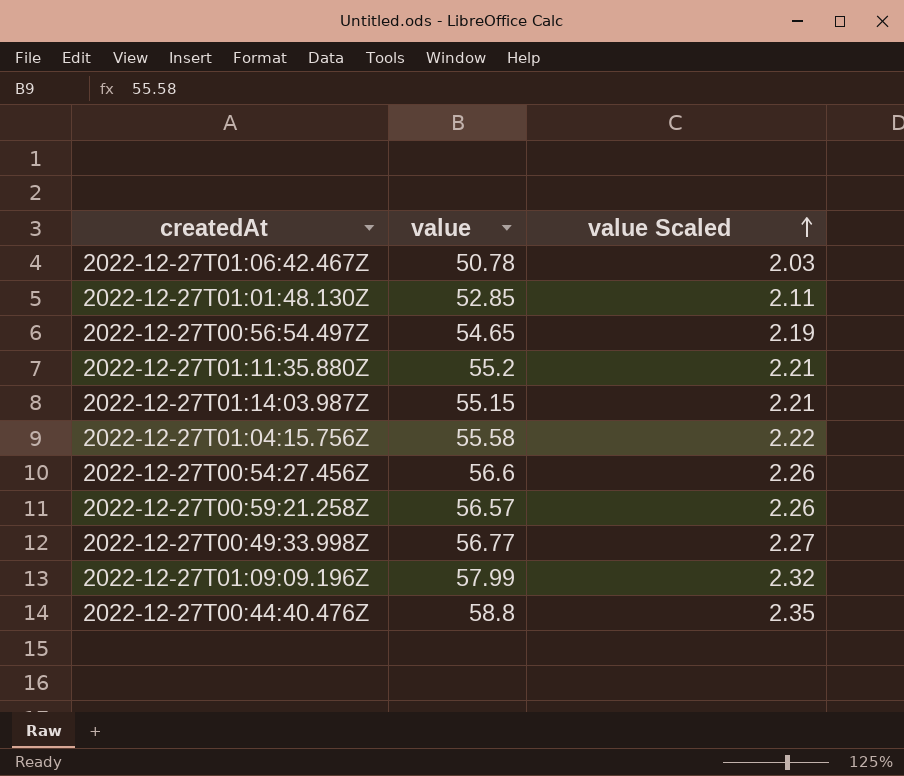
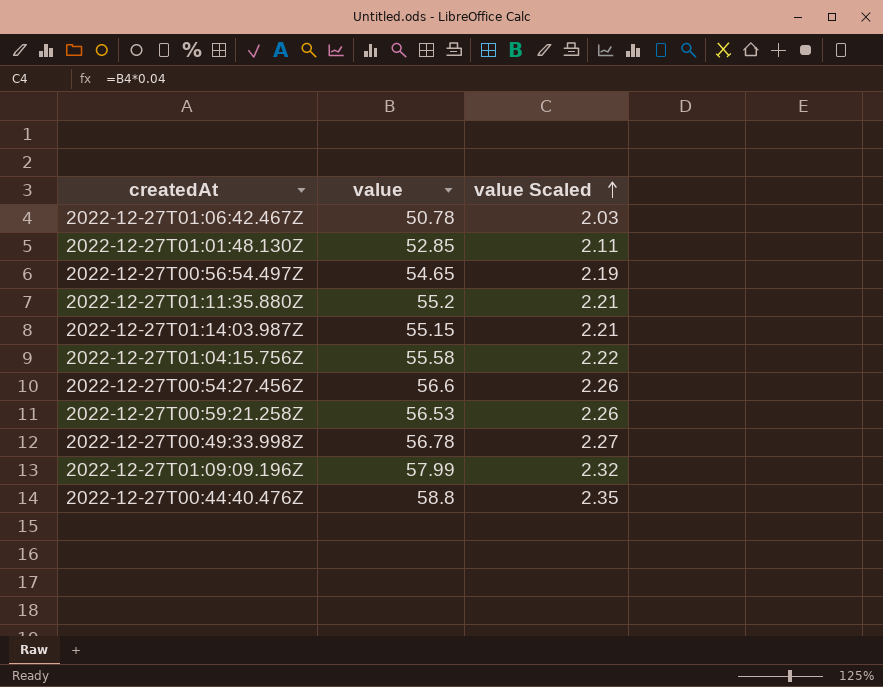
2022-12-27T00:59:21.258Z | value: 56.57 -> 56.53
2022-12-27T00:49:33.998Z | value: 56.77 -> 56.78

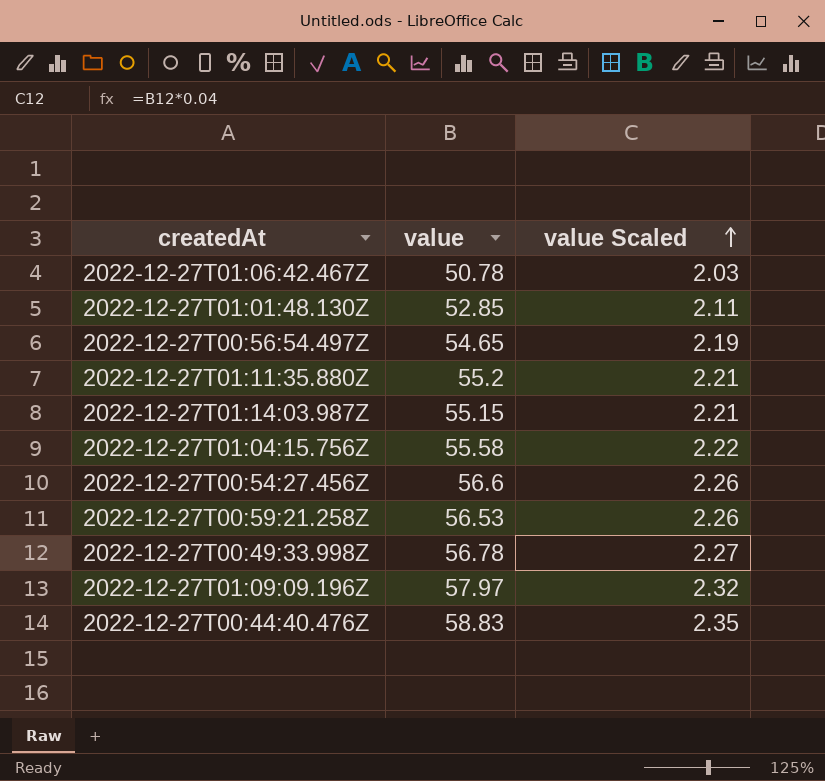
2022-12-27T01:09:09.196Z | value: 57.99 -> 57.97
2022-12-27T00:44:40.476Z | value: 58.8 -> 58.83

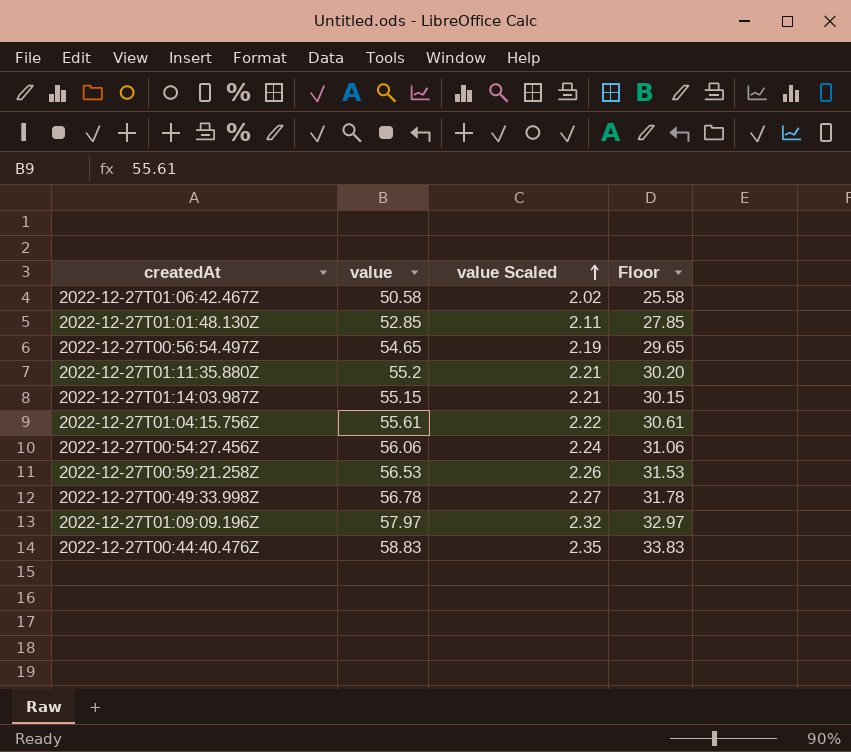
column Floor | formula: none -> [value] - 25
2022-12-27T01:06:42.467Z | value: 50.78 -> 50.58
2022-12-27T01:06:42.467Z | value Scaled: 2.03 -> 2.02
2022-12-27T01:04:15.756Z | value: 55.58 -> 55.61
2022-12-27T00:54:27.456Z | value: 56.6 -> 56.06
2022-12-27T00:54:27.456Z | value Scaled: 2.26 -> 2.24

